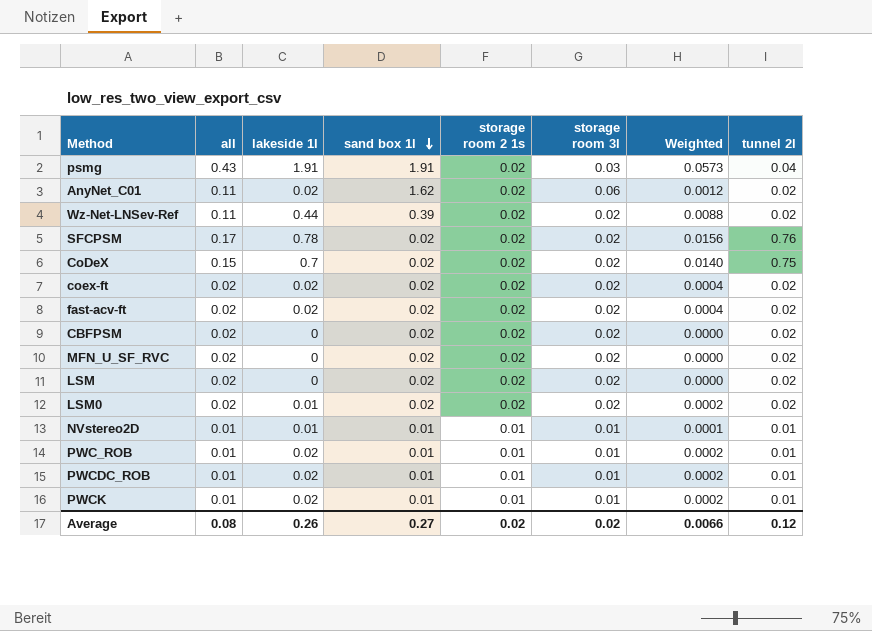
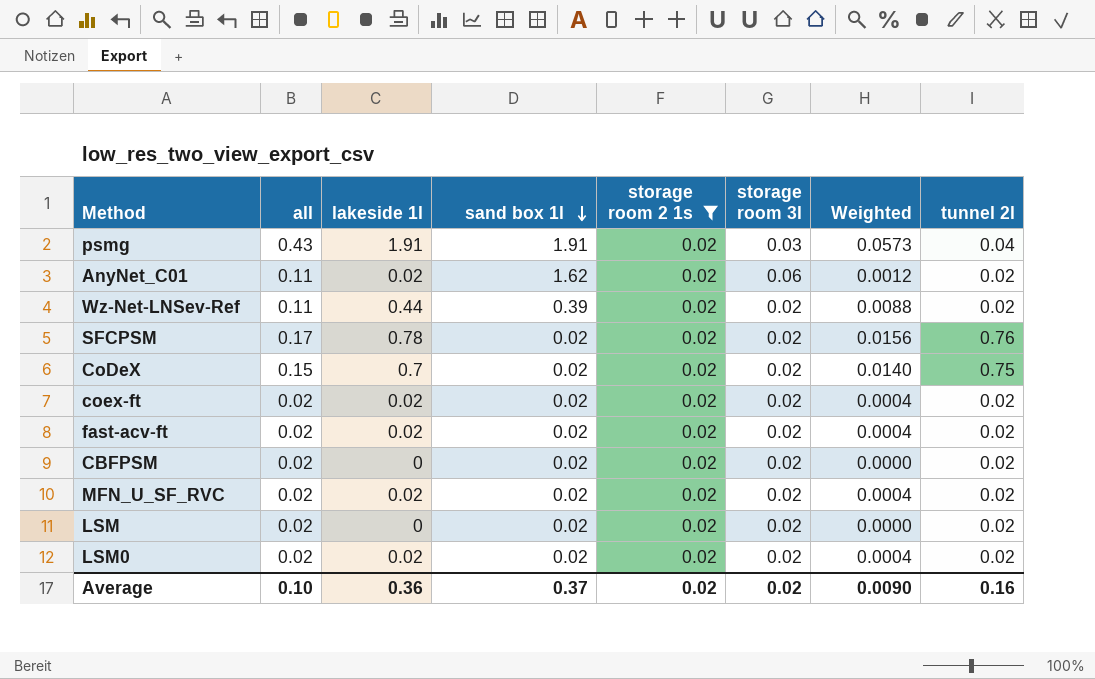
filter: none -> storage room 2 1s = 0.02
MFN_U_SF_RVC | lakeside 1l: 0 -> 0.02
MFN_U_SF_RVC | Weighted: 0.0000 -> 0.0004
LSM0 | lakeside 1l: 0.01 -> 0.02
LSM0 | Weighted: 0.0002 -> 0.0004
Average | all: 0.08 -> 0.10
Average | lakeside 1l: 0.26 -> 0.36
Average | sand box 1l: 0.27 -> 0.37
Average | Weighted: 0.0066 -> 0.0090
Average | tunnel 2l: 0.12 -> 0.16

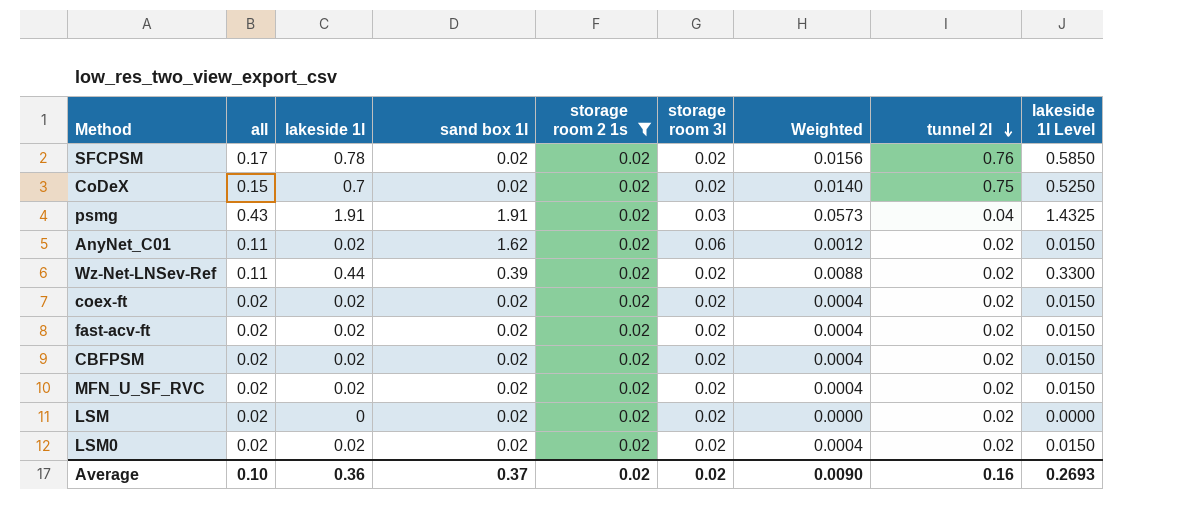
row order: sand box 1l descending -> tunnel 2l descending
column lakeside 1l Level | formula: none -> [lakeside 1l] * 0.75
CBFPSM | lakeside 1l: 0 -> 0.02
CBFPSM | Weighted: 0.0000 -> 0.0004

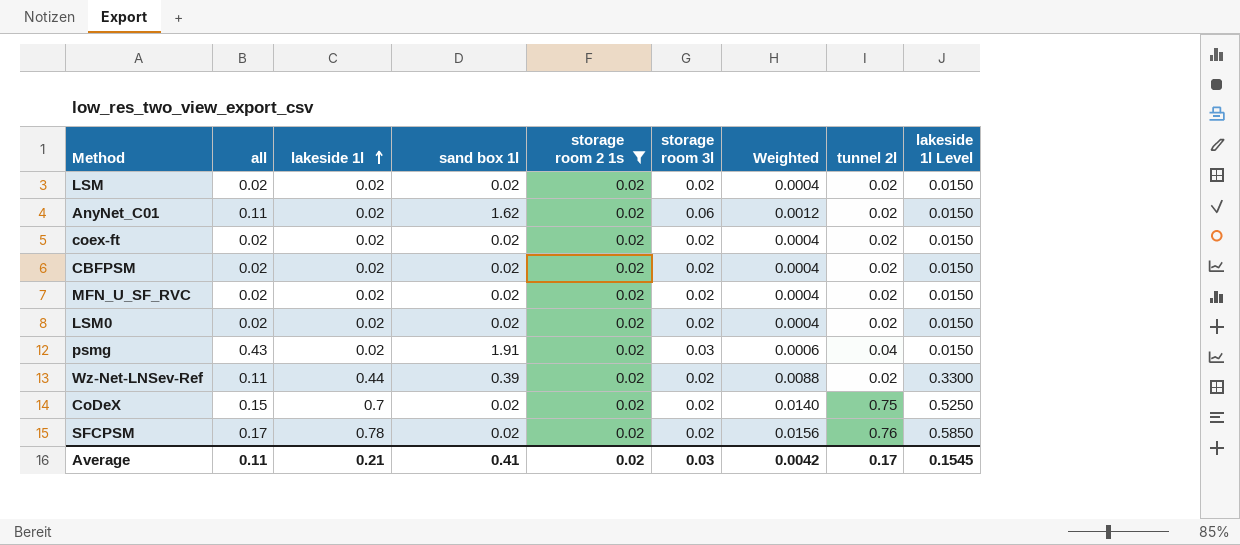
row order: tunnel 2l descending -> lakeside 1l ascending
row fast-acv-ft: 0.02 | 0.02 | 0.02 | 0.02 | 0.02 | 0.0004 | 0.02 | 0.0150 -> none
LSM | lakeside 1l: 0 -> 0.02
LSM | Weighted: 0.0000 -> 0.0004
LSM | lakeside 1l Level: 0.0000 -> 0.0150
psmg | lakeside 1l: 1.91 -> 0.02
psmg | Weighted: 0.0573 -> 0.0006
psmg | lakeside 1l Level: 1.4325 -> 0.0150
Average | all: 0.10 -> 0.11
Average | lakeside 1l: 0.36 -> 0.21
Average | sand box 1l: 0.37 -> 0.41
Average | storage room 3l: 0.02 -> 0.03
Average | Weighted: 0.0090 -> 0.0042
Average | tunnel 2l: 0.16 -> 0.17
Average | lakeside 1l Level: 0.2693 -> 0.1545

